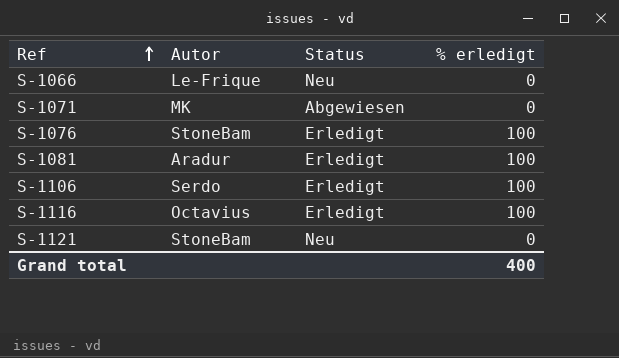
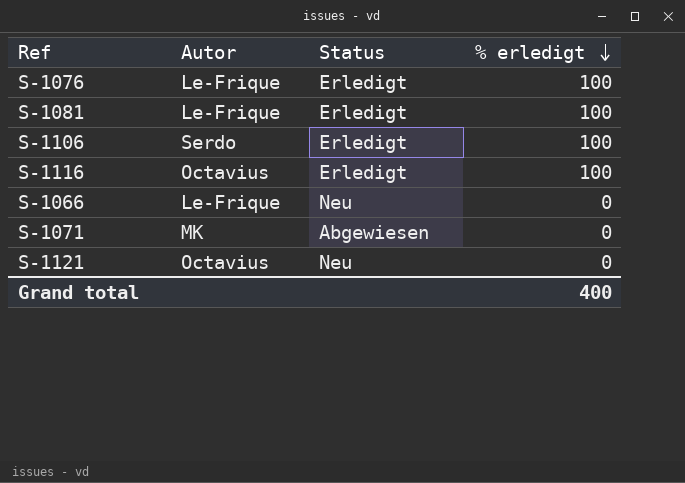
row order: Ref ascending -> % erledigt descending
S-1076 | Autor: StoneBam -> Le-Frique
S-1081 | Autor: Aradur -> Le-Frique
S-1121 | Autor: StoneBam -> Octavius

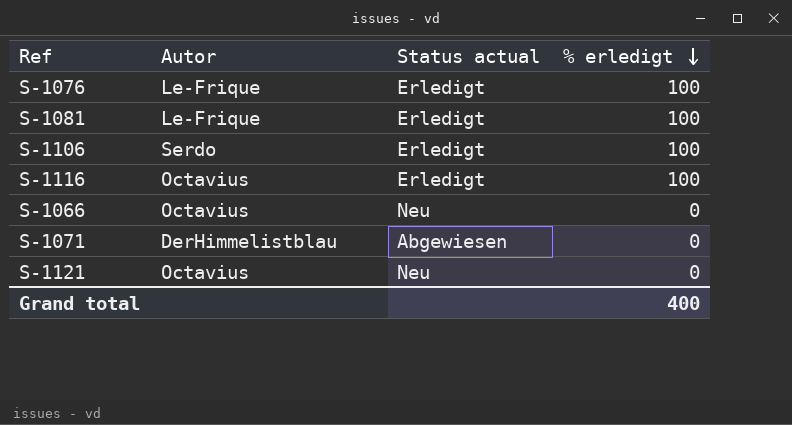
column name: Status -> Status actual
S-1066 | Autor: Le-Frique -> Octavius
S-1071 | Autor: MK -> DerHimmelistblau

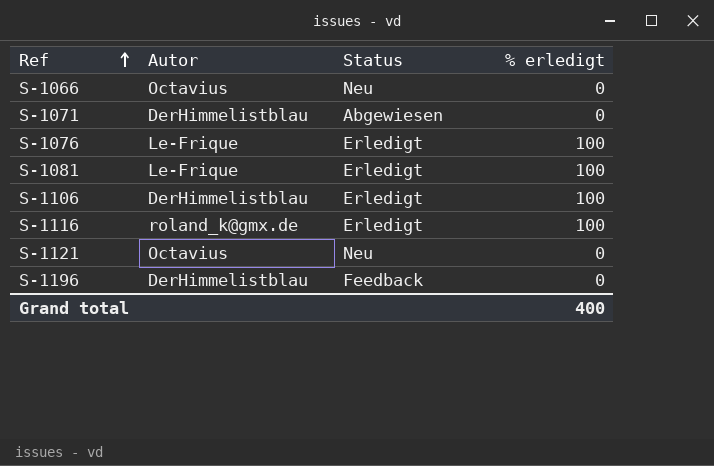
row order: % erledigt descending -> Ref ascending
column name: Status actual -> Status
S-1106 | Autor: Serdo -> DerHimmelistblau
S-1116 | Autor: Octavius -> roland_k@gmx.de
row S-1196: none -> DerHimmelistblau | Feedback | 0

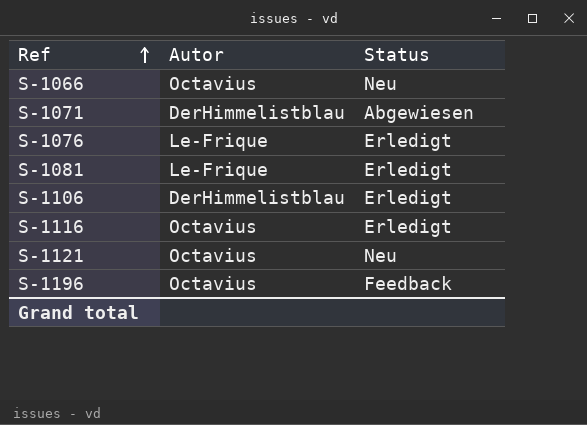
column % erledigt | position: 4 -> none
S-1116 | Autor: roland_k@gmx.de -> Octavius
S-1196 | Autor: DerHimmelistblau -> Octavius

